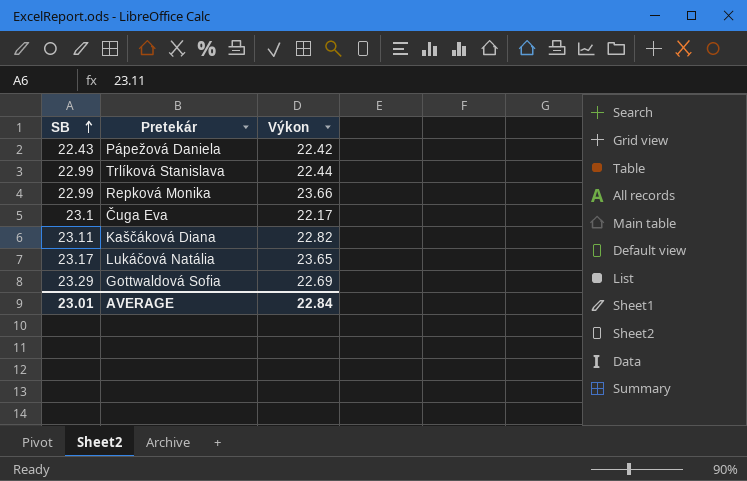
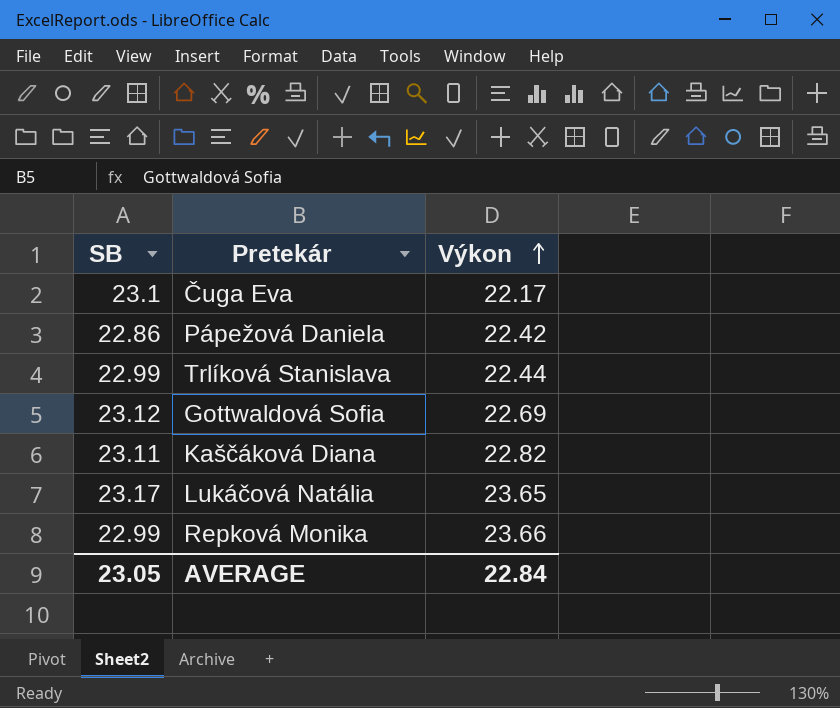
row order: SB ascending -> Výkon ascending
Pápežová Daniela | SB: 22.43 -> 22.86
Gottwaldová Sofia | SB: 23.29 -> 23.12
AVERAGE | SB: 23.01 -> 23.05

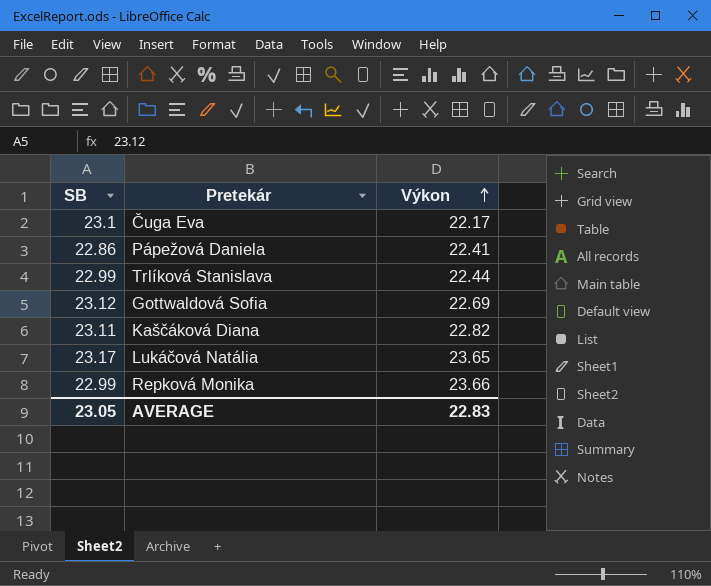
Pápežová Daniela | Výkon: 22.42 -> 22.41
AVERAGE | Výkon: 22.84 -> 22.83

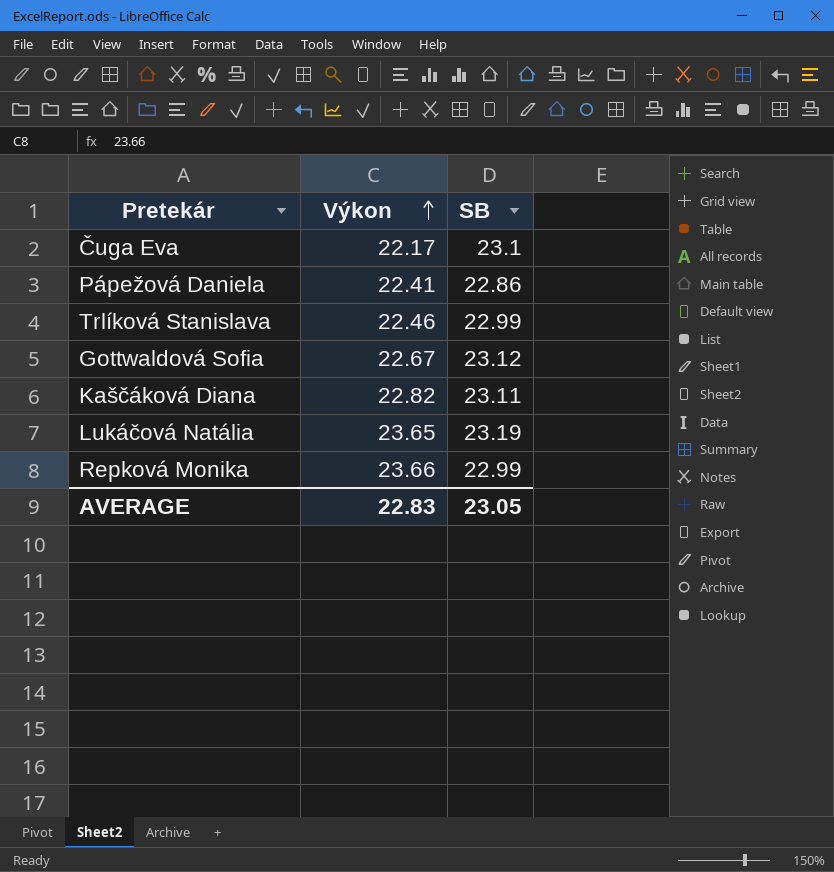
column SB | position: 1 -> 3
Trlíková Stanislava | Výkon: 22.44 -> 22.46
Gottwaldová Sofia | Výkon: 22.69 -> 22.67
Lukáčová Natália | SB: 23.17 -> 23.19

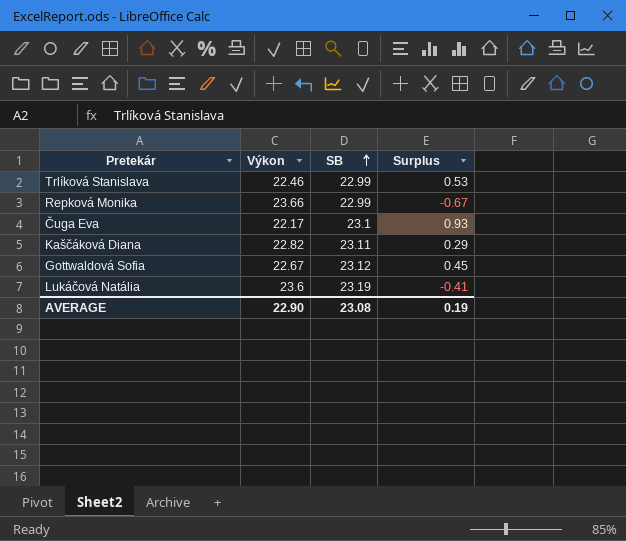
row order: Výkon ascending -> SB ascending
column Surplus | formula: none -> [SB] - [Výkon]
row Pápežová Daniela: 22.41 | 22.86 -> none
Lukáčová Natália | Výkon: 23.65 -> 23.6
AVERAGE | Výkon: 22.83 -> 22.90
AVERAGE | SB: 23.05 -> 23.08

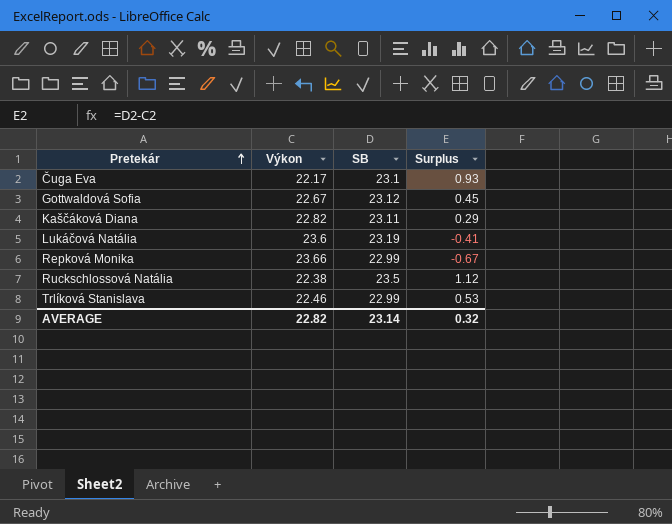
row order: SB ascending -> Pretekár ascending
row Ruckschlossová Natália: none -> 22.38 | 23.5 | 1.12
AVERAGE | Výkon: 22.90 -> 22.82
AVERAGE | SB: 23.08 -> 23.14
AVERAGE | Surplus: 0.19 -> 0.32

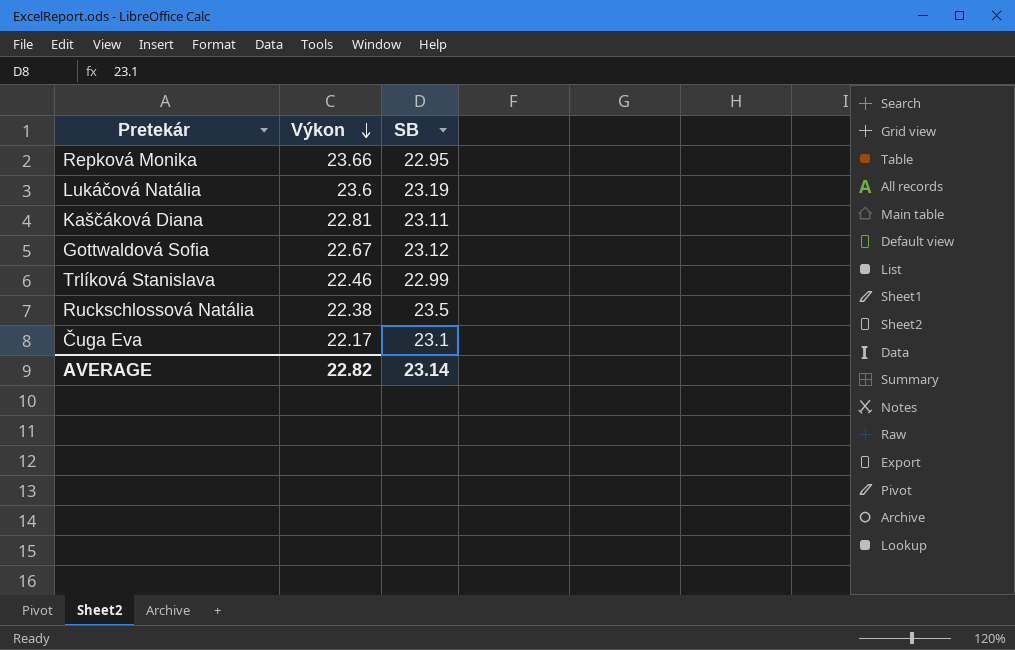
row order: Pretekár ascending -> Výkon descending
column Surplus | formula: [SB] - [Výkon] -> none
Repková Monika | SB: 22.99 -> 22.95
Kaščáková Diana | Výkon: 22.82 -> 22.81

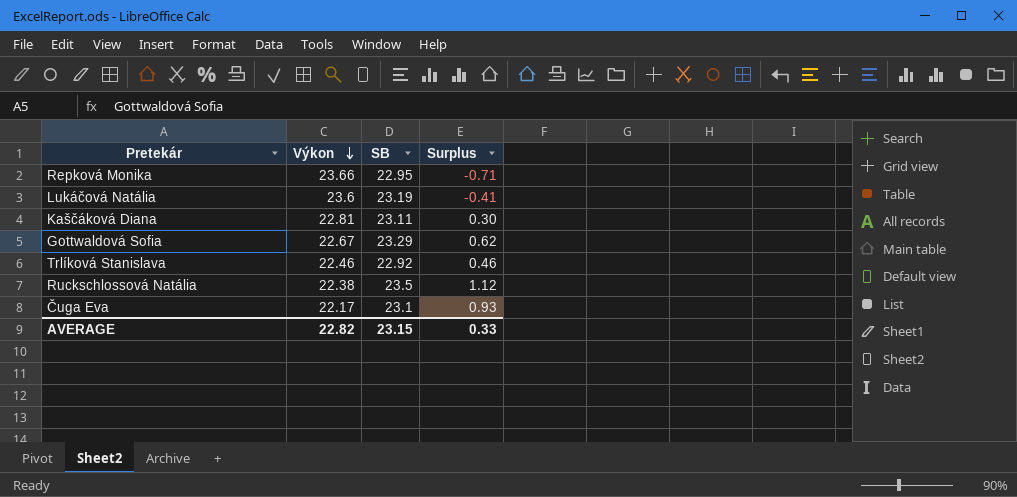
column Surplus | formula: none -> [SB] - [Výkon]
Gottwaldová Sofia | SB: 23.12 -> 23.29
Trlíková Stanislava | SB: 22.99 -> 22.92
AVERAGE | SB: 23.14 -> 23.15

